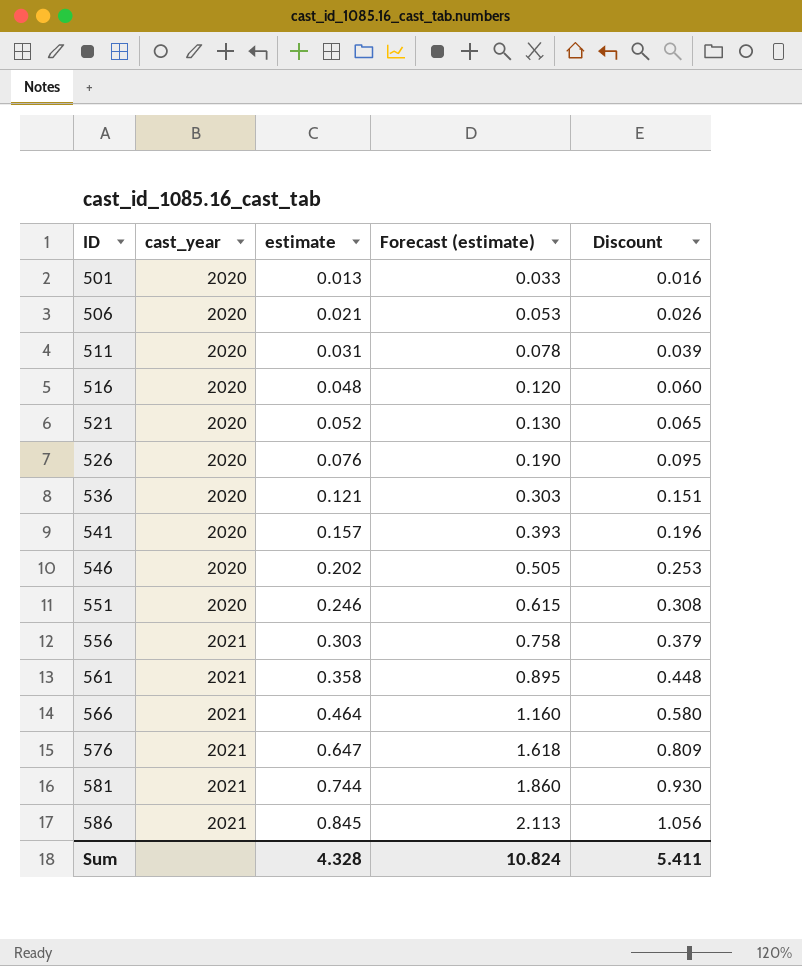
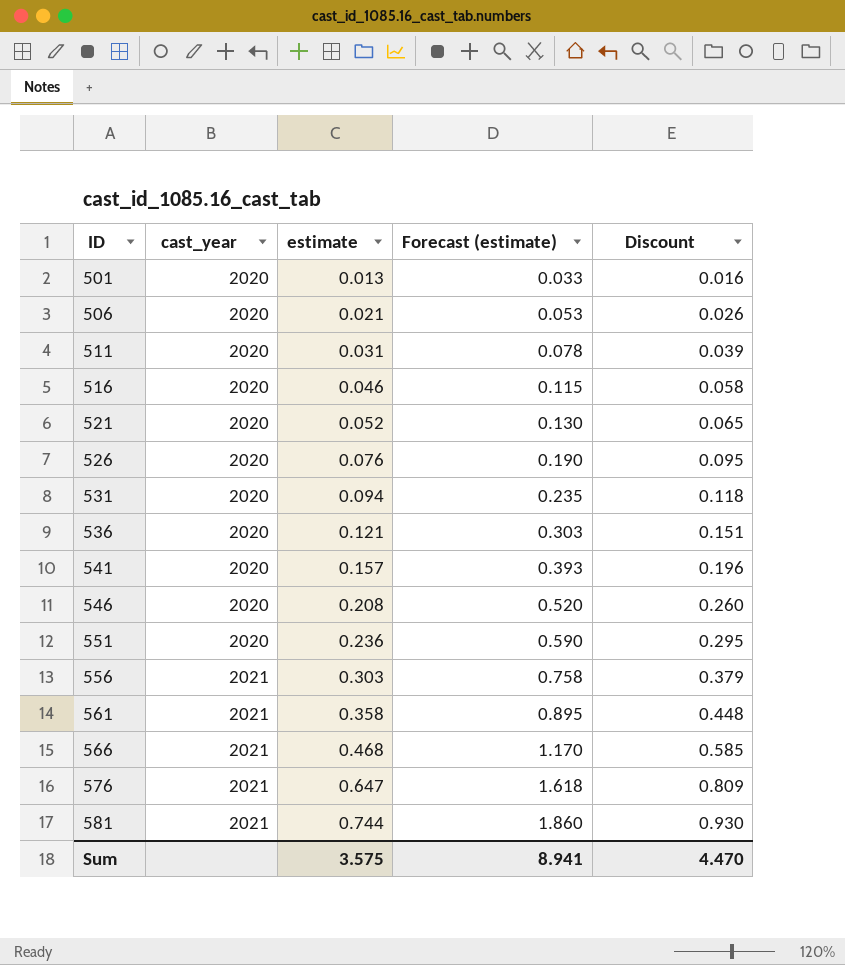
row 586: 2021 | 0.845 | 2.113 | 1.056 -> none
516 | estimate: 0.048 -> 0.046
516 | Forecast (estimate): 0.120 -> 0.115
516 | Discount: 0.060 -> 0.058
row 531: none -> 2020 | 0.094 | 0.235 | 0.118
546 | estimate: 0.202 -> 0.208
546 | Forecast (estimate): 0.505 -> 0.520
546 | Discount: 0.253 -> 0.260
551 | estimate: 0.246 -> 0.236
551 | Forecast (estimate): 0.615 -> 0.590
551 | Discount: 0.308 -> 0.295
566 | estimate: 0.464 -> 0.468
566 | Forecast (estimate): 1.160 -> 1.170
566 | Discount: 0.580 -> 0.585
Sum | estimate: 4.328 -> 3.575
Sum | Forecast (estimate): 10.824 -> 8.941
Sum | Discount: 5.411 -> 4.470

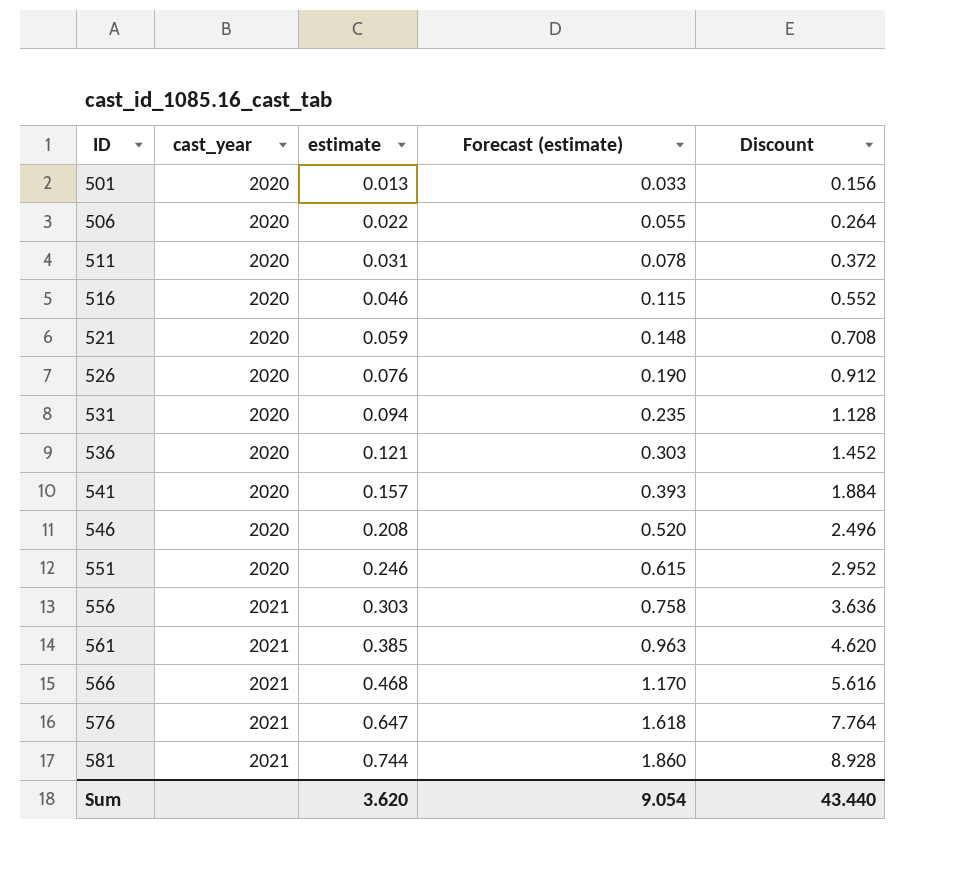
column Discount | formula: [estimate] * 1.25 -> [estimate] * 12
506 | estimate: 0.021 -> 0.022
506 | Forecast (estimate): 0.053 -> 0.055
521 | estimate: 0.052 -> 0.059
521 | Forecast (estimate): 0.130 -> 0.148
551 | estimate: 0.236 -> 0.246
551 | Forecast (estimate): 0.590 -> 0.615
561 | estimate: 0.358 -> 0.385
561 | Forecast (estimate): 0.895 -> 0.963
Sum | estimate: 3.575 -> 3.620
Sum | Forecast (estimate): 8.941 -> 9.054
Sum | Discount: 4.470 -> 43.440

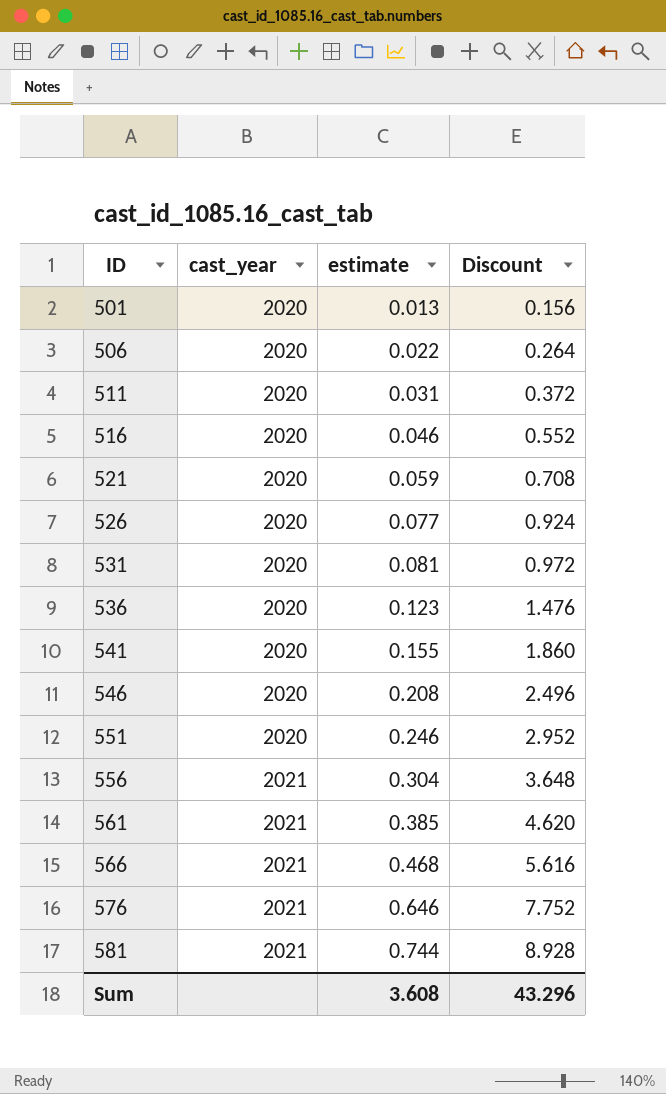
column Forecast (estimate) | formula: [estimate] * 2.5 -> none
526 | estimate: 0.076 -> 0.077
526 | Discount: 0.912 -> 0.924
531 | estimate: 0.094 -> 0.081
531 | Discount: 1.128 -> 0.972
536 | estimate: 0.121 -> 0.123
536 | Discount: 1.452 -> 1.476
541 | estimate: 0.157 -> 0.155
541 | Discount: 1.884 -> 1.860
556 | estimate: 0.303 -> 0.304
556 | Discount: 3.636 -> 3.648
576 | estimate: 0.647 -> 0.646
576 | Discount: 7.764 -> 7.752
Sum | estimate: 3.620 -> 3.608
Sum | Discount: 43.440 -> 43.296

